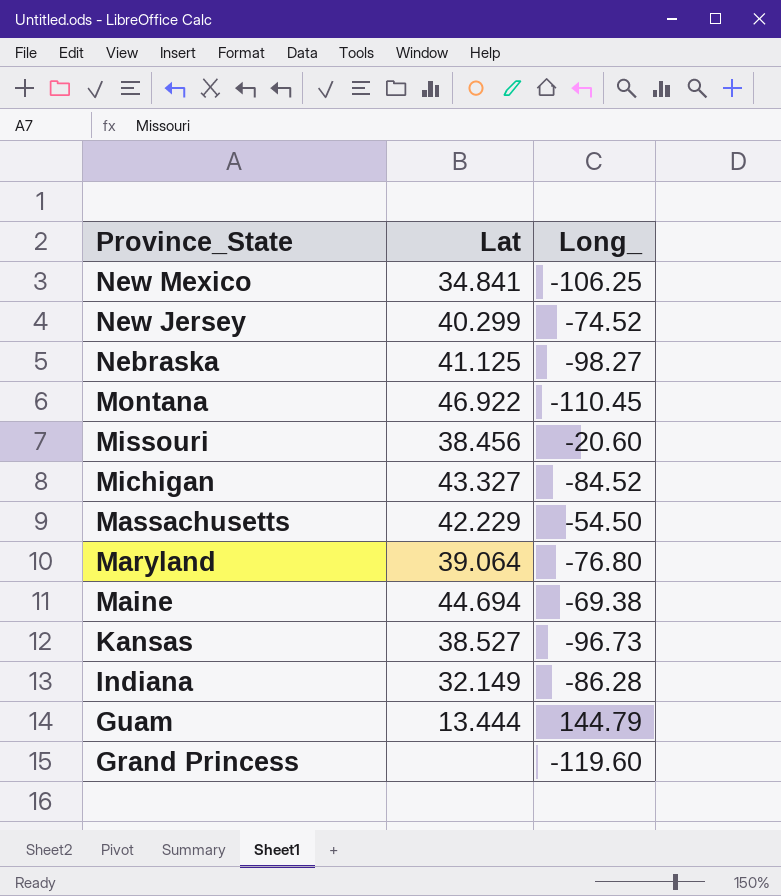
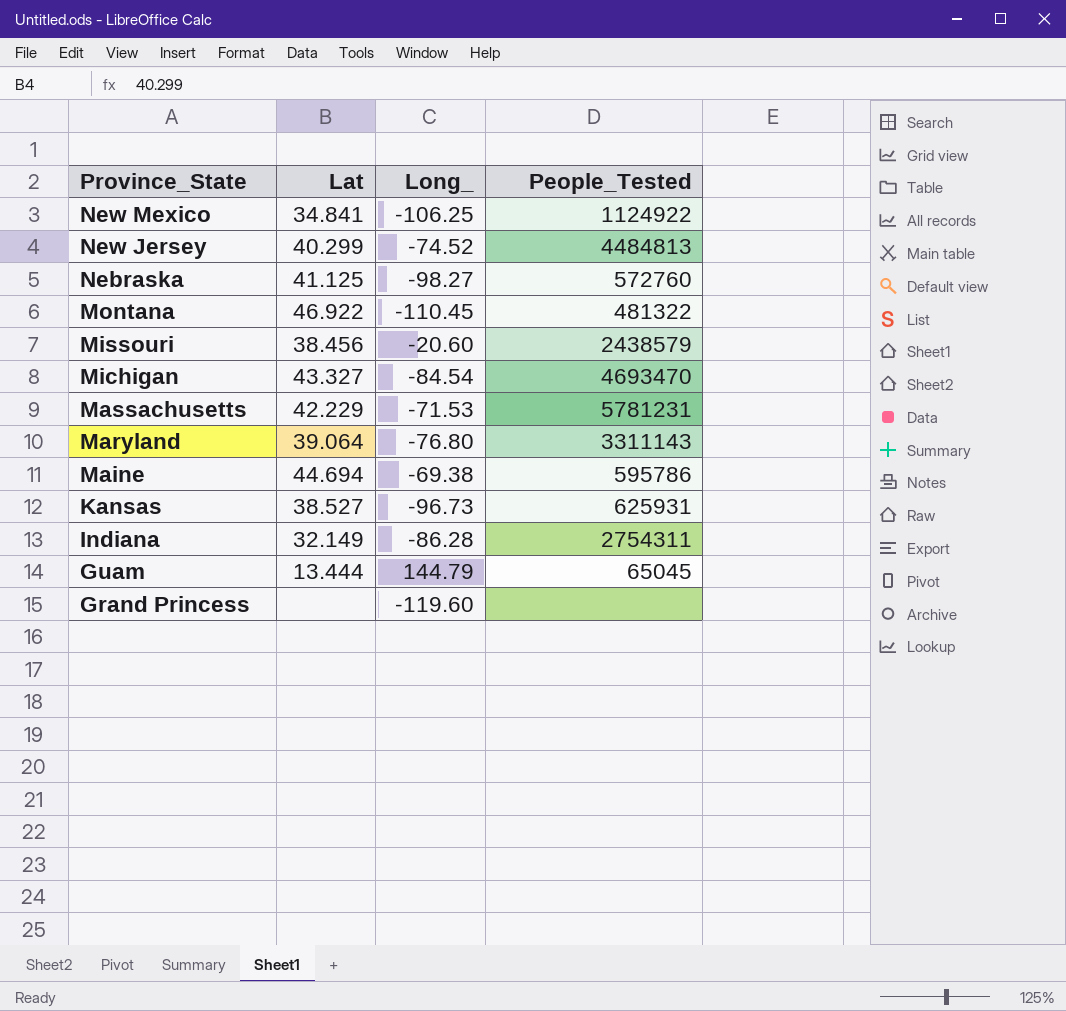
column People_Tested | position: none -> 4
Michigan | Long_: -84.52 -> -84.54
Massachusetts | Long_: -54.50 -> -71.53

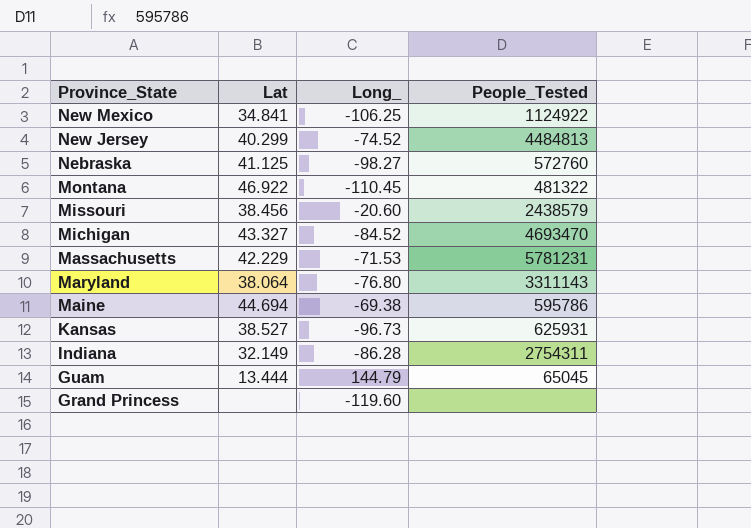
Michigan | Long_: -84.54 -> -84.52
Maryland | Lat: 39.064 -> 38.064

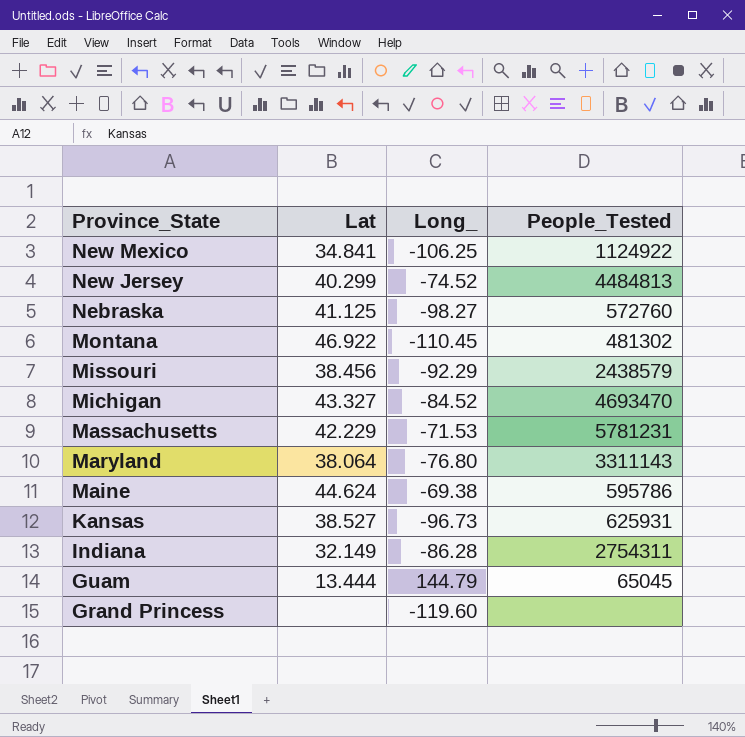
Montana | People_Tested: 481322 -> 481302
Missouri | Long_: -20.60 -> -92.29
Maine | Lat: 44.694 -> 44.624

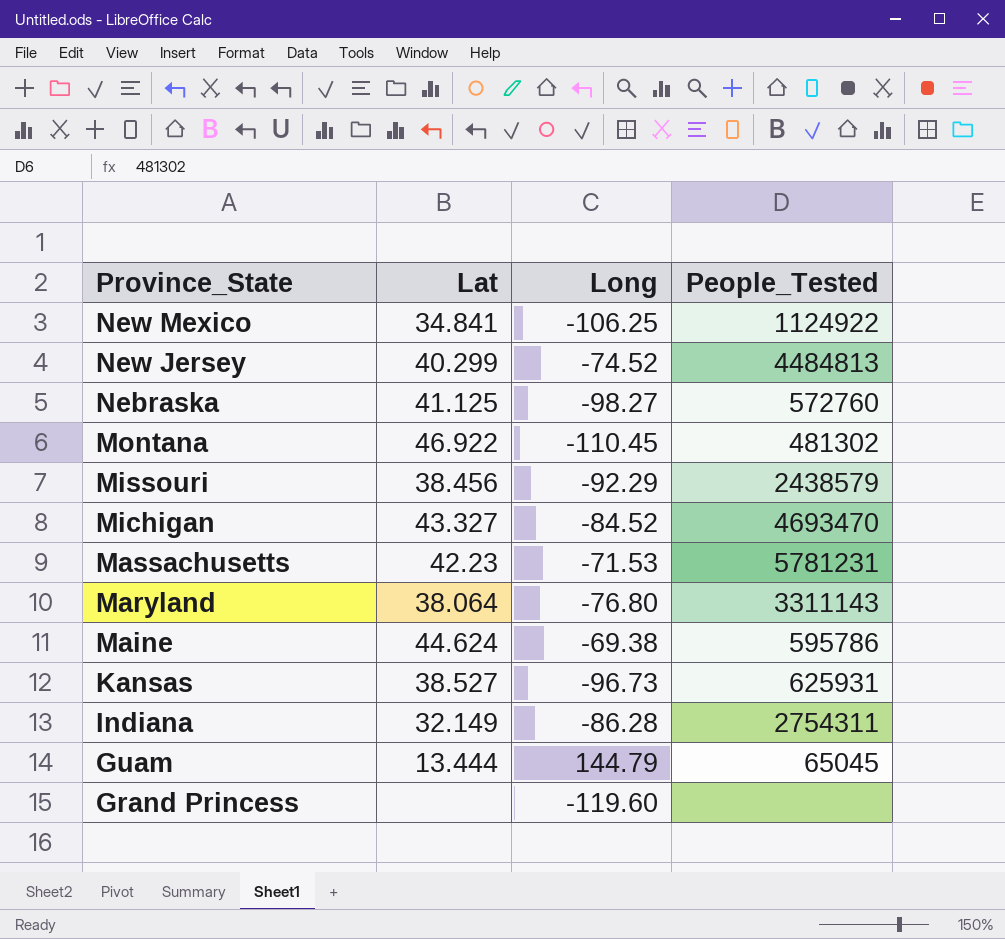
column name: Long_ -> Long
Massachusetts | Lat: 42.229 -> 42.23

